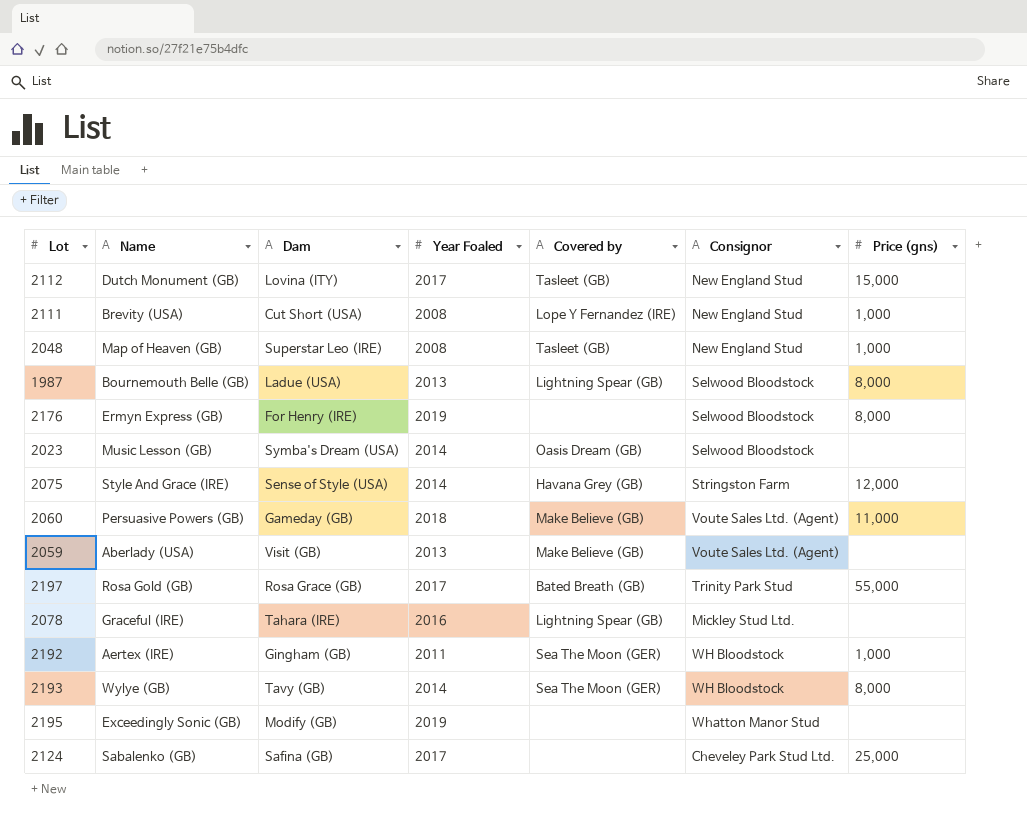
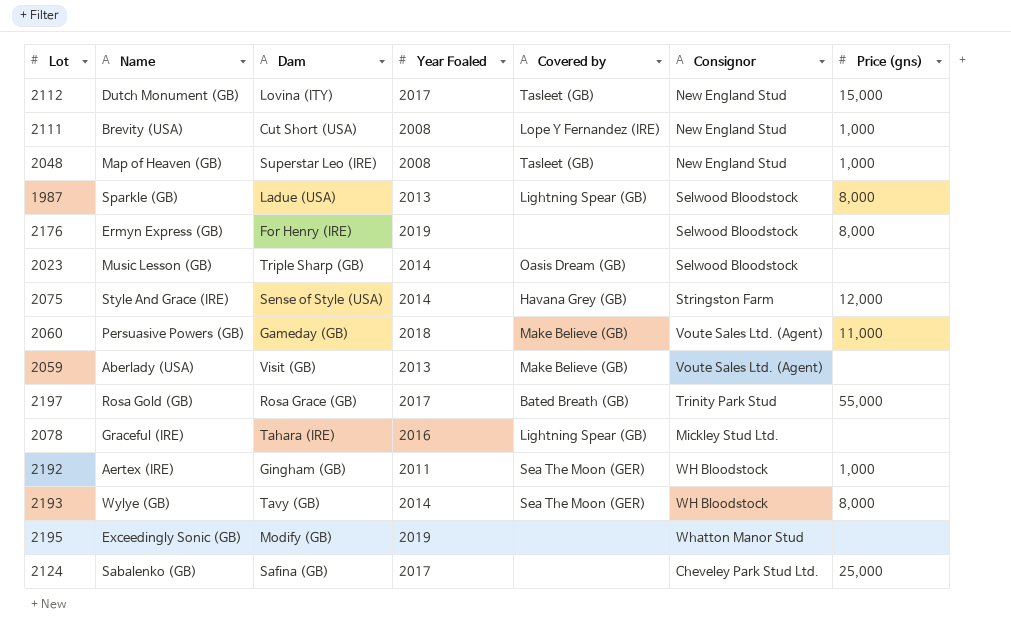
1987 | Name: Bournemouth Belle (GB) -> Sparkle (GB)
2023 | Dam: Symba's Dream (USA) -> Triple Sharp (GB)

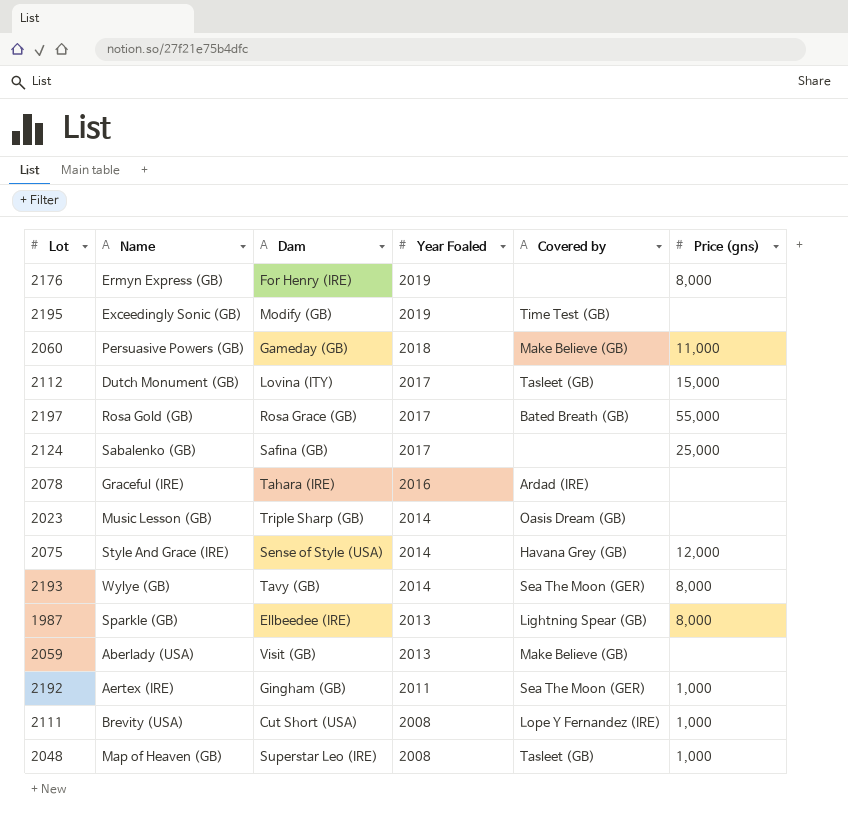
row order: none -> Year Foaled descending
column Consignor | position: 6 -> none
2195 | Covered by: none -> Time Test (GB)
2078 | Covered by: Lightning Spear (GB) -> Ardad (IRE)
1987 | Dam: Ladue (USA) -> Ellbeedee (IRE)

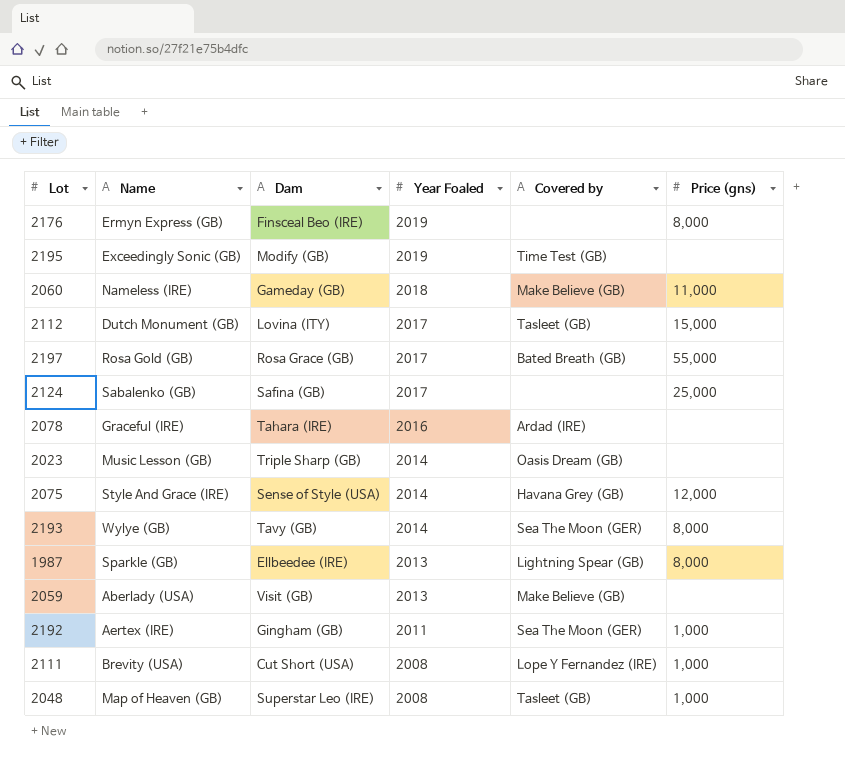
2176 | Dam: For Henry (IRE) -> Finsceal Beo (IRE)
2060 | Name: Persuasive Powers (GB) -> Nameless (IRE)

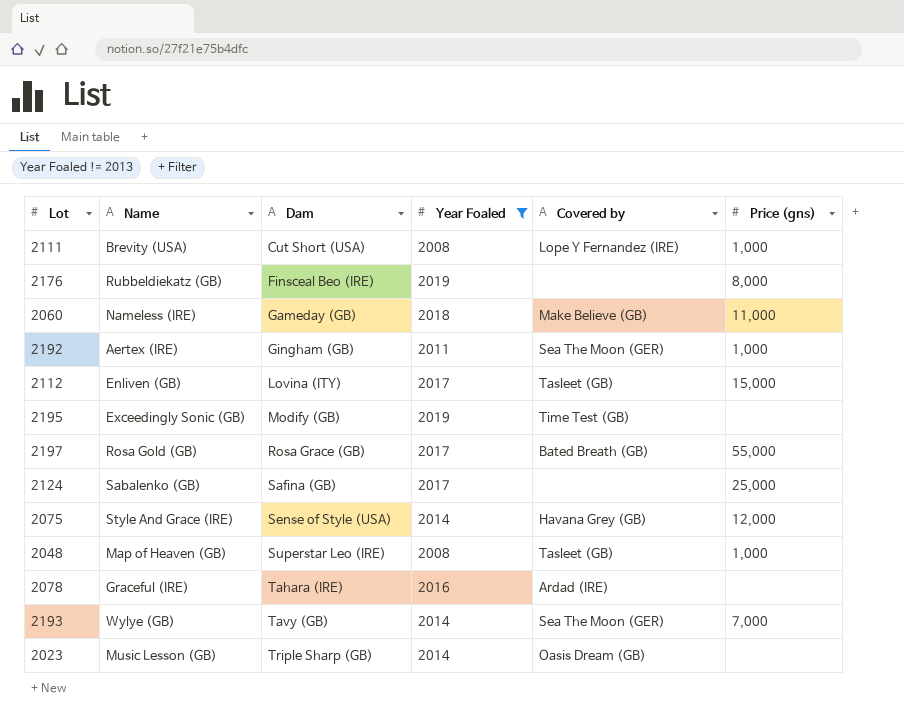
filter: none -> Year Foaled != 2013
row order: Year Foaled descending -> Dam ascending
2176 | Name: Ermyn Express (GB) -> Rubbeldiekatz (GB)
2112 | Name: Dutch Monument (GB) -> Enliven (GB)
2193 | Price (gns): 8,000 -> 7,000

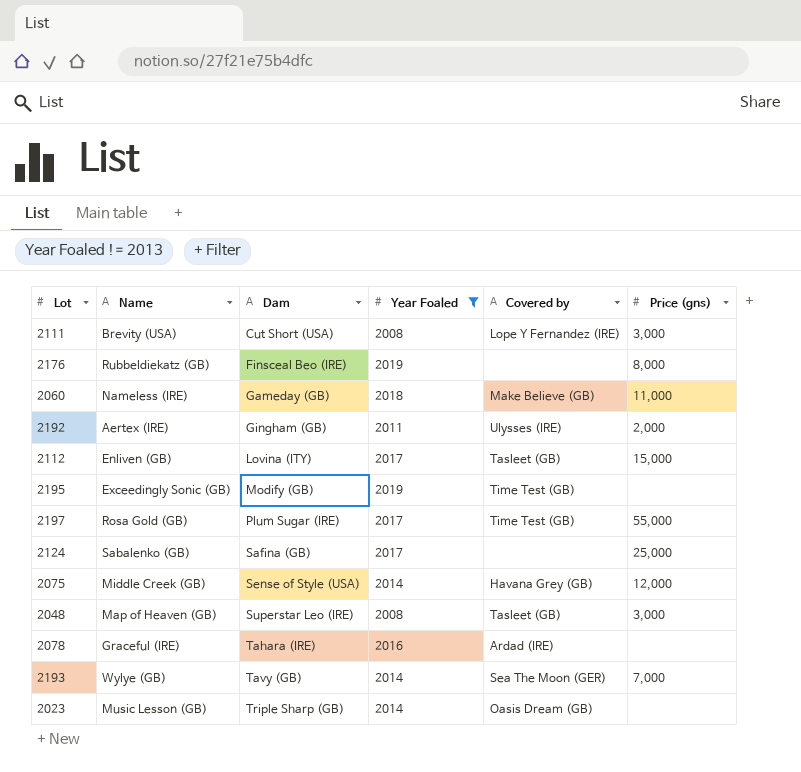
2111 | Price (gns): 1,000 -> 3,000
2192 | Covered by: Sea The Moon (GER) -> Ulysses (IRE)
2192 | Price (gns): 1,000 -> 2,000
2197 | Dam: Rosa Grace (GB) -> Plum Sugar (IRE)
2197 | Covered by: Bated Breath (GB) -> Time Test (GB)
2075 | Name: Style And Grace (IRE) -> Middle Creek (GB)
2048 | Price (gns): 1,000 -> 3,000

